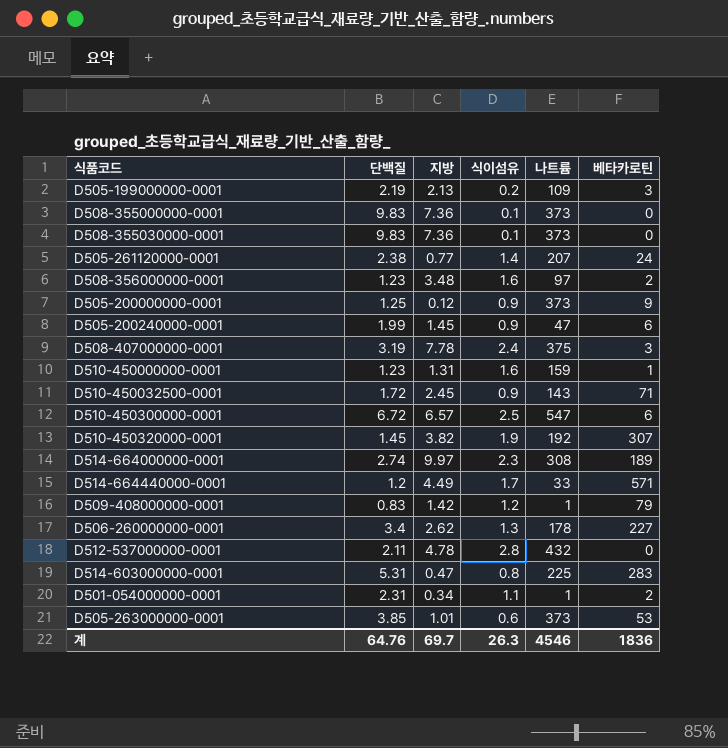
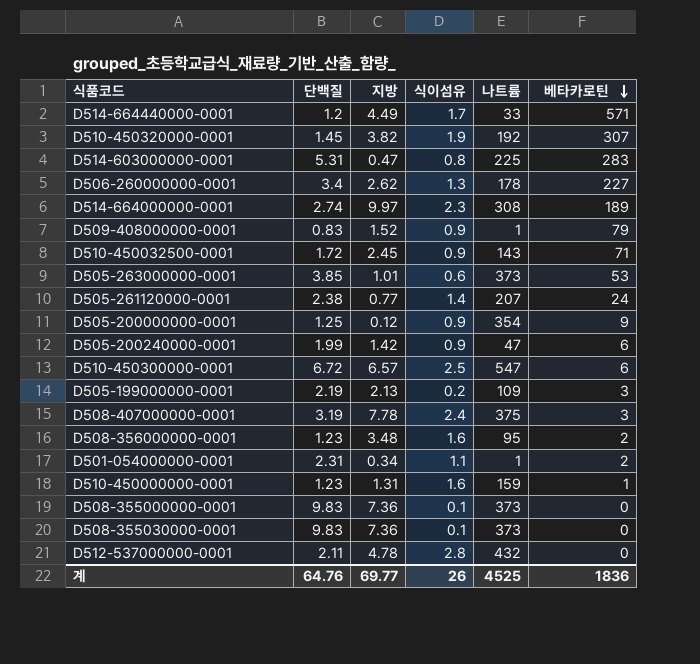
row order: none -> 베타카로틴 descending
D509-408000000-0001 | 지방: 1.42 -> 1.52
D509-408000000-0001 | 식이섬유: 1.2 -> 0.9
D505-200000000-0001 | 나트륨: 373 -> 354
D505-200240000-0001 | 지방: 1.45 -> 1.42
D508-356000000-0001 | 나트륨: 97 -> 95
계 | 지방: 69.7 -> 69.77
계 | 식이섬유: 26.3 -> 26
계 | 나트륨: 4546 -> 4525

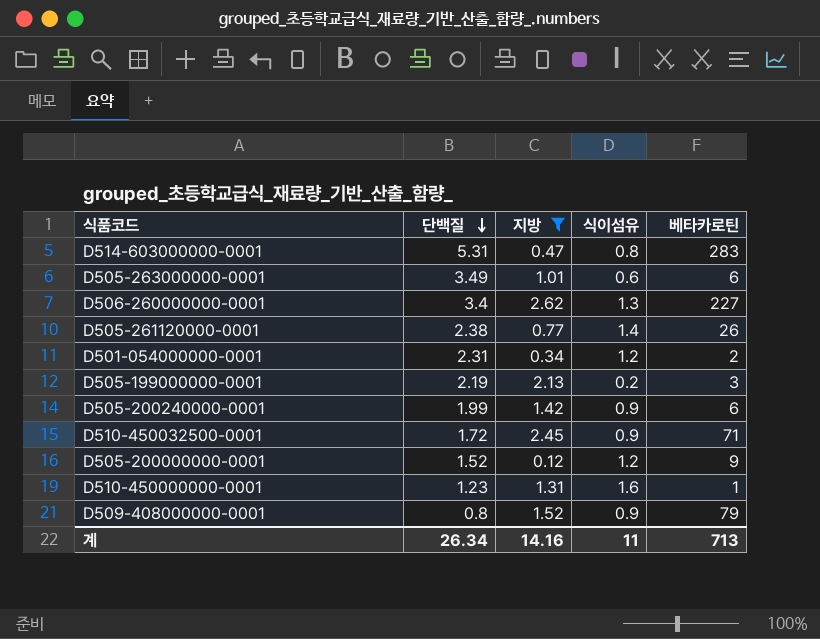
filter: none -> 지방 <= 2.62
row order: 베타카로틴 descending -> 단백질 descending
column 나트륨 | position: 5 -> none
D505-263000000-0001 | 단백질: 3.85 -> 3.49
D505-263000000-0001 | 베타카로틴: 53 -> 6
D505-261120000-0001 | 베타카로틴: 24 -> 26
D501-054000000-0001 | 식이섬유: 1.1 -> 1.2
D505-200000000-0001 | 단백질: 1.25 -> 1.52
D505-200000000-0001 | 식이섬유: 0.9 -> 1.2
D509-408000000-0001 | 단백질: 0.83 -> 0.8
계 | 단백질: 64.76 -> 26.34
계 | 지방: 69.77 -> 14.16
계 | 식이섬유: 26 -> 11
계 | 베타카로틴: 1836 -> 713

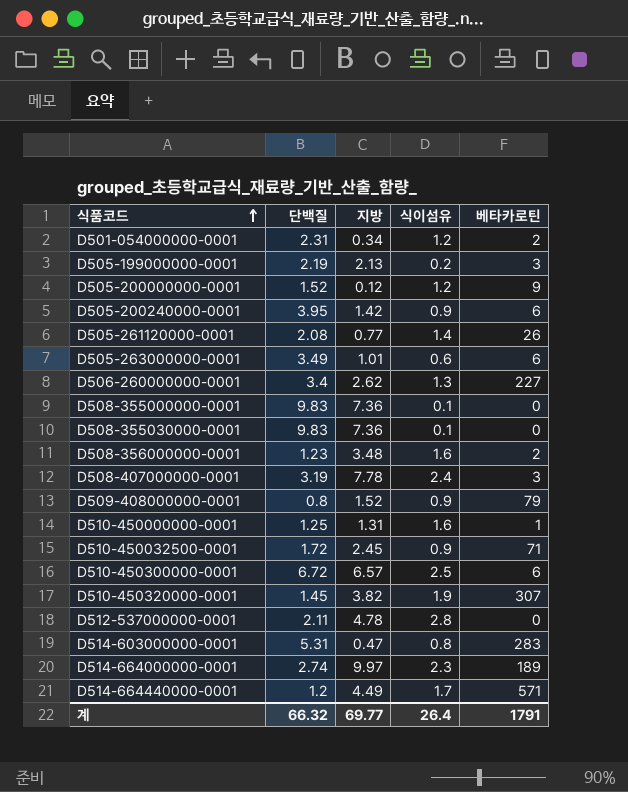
filter: 지방 <= 2.62 -> none
row order: 단백질 descending -> 식품코드 ascending
D505-200240000-0001 | 단백질: 1.99 -> 3.95
D505-261120000-0001 | 단백질: 2.38 -> 2.08
D510-450000000-0001 | 단백질: 1.23 -> 1.25
계 | 단백질: 26.34 -> 66.32
계 | 지방: 14.16 -> 69.77
계 | 식이섬유: 11 -> 26.4
계 | 베타카로틴: 713 -> 1791

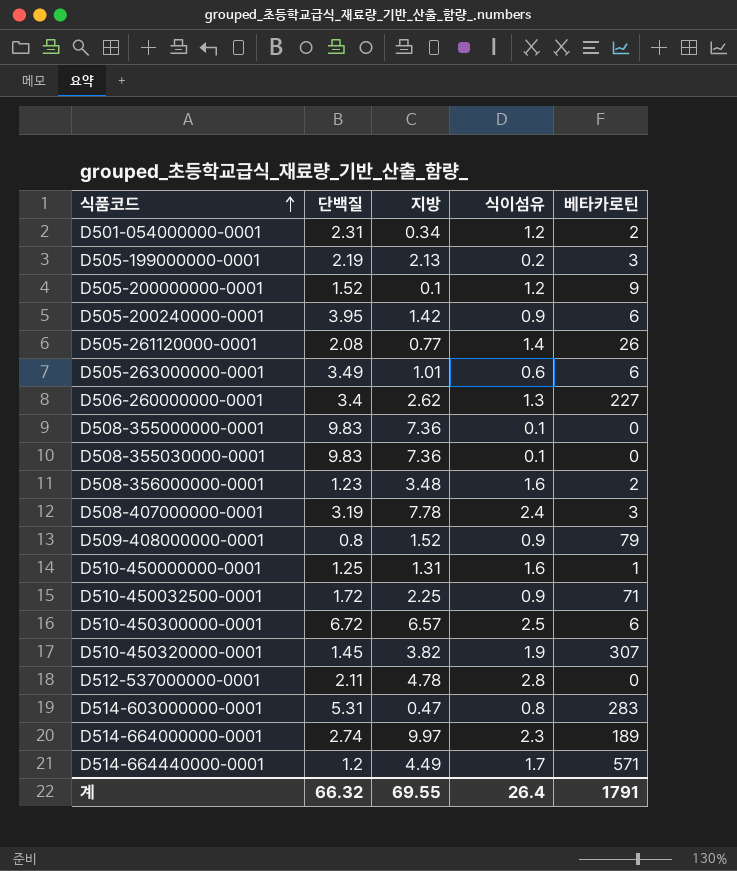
D505-200000000-0001 | 지방: 0.12 -> 0.1
D510-450032500-0001 | 지방: 2.45 -> 2.25
계 | 지방: 69.77 -> 69.55

